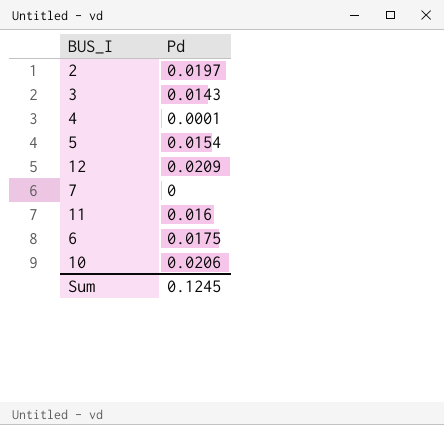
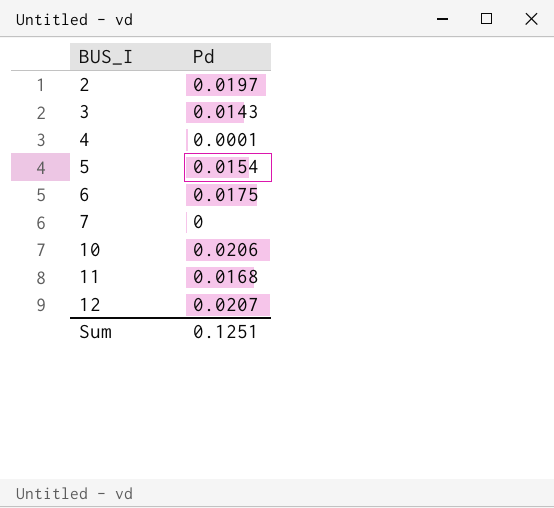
row order: none -> BUS_I ascending
11 | Pd: 0.016 -> 0.0168
12 | Pd: 0.0209 -> 0.0207
Sum | Pd: 0.1245 -> 0.1251

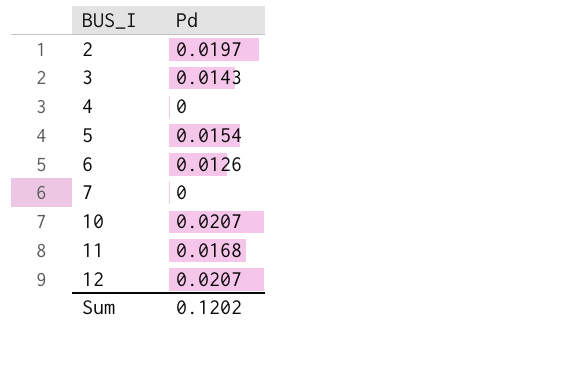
4 | Pd: 0.0001 -> 0
6 | Pd: 0.0175 -> 0.0126
10 | Pd: 0.0206 -> 0.0207
Sum | Pd: 0.1251 -> 0.1202

